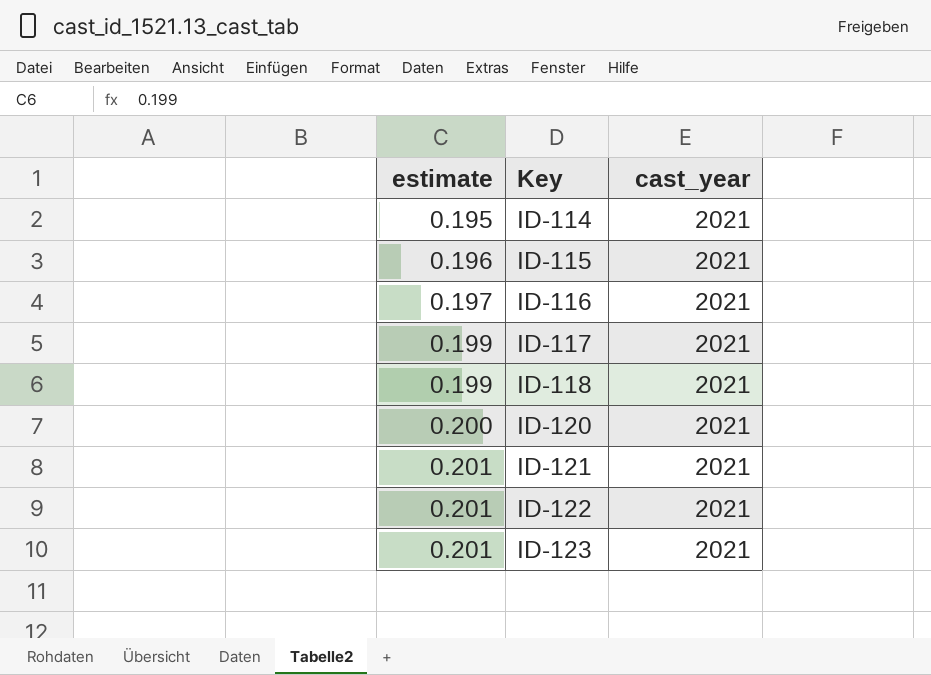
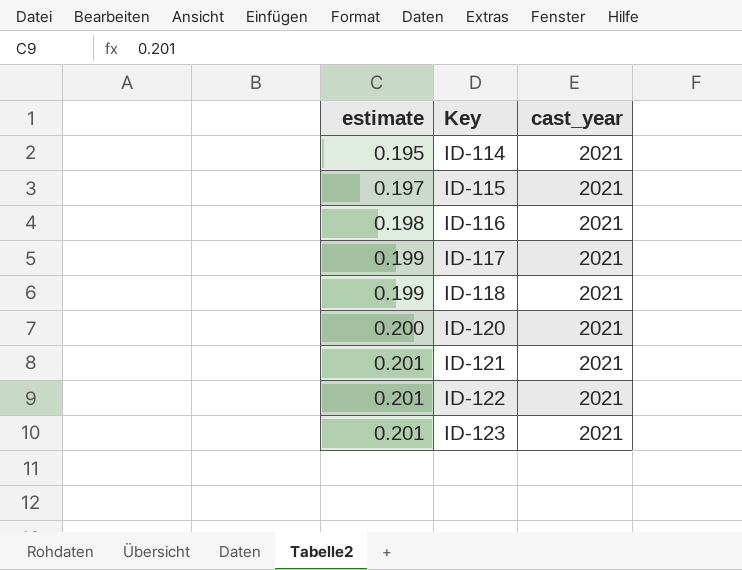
ID-115 | estimate: 0.196 -> 0.197
ID-116 | estimate: 0.197 -> 0.198

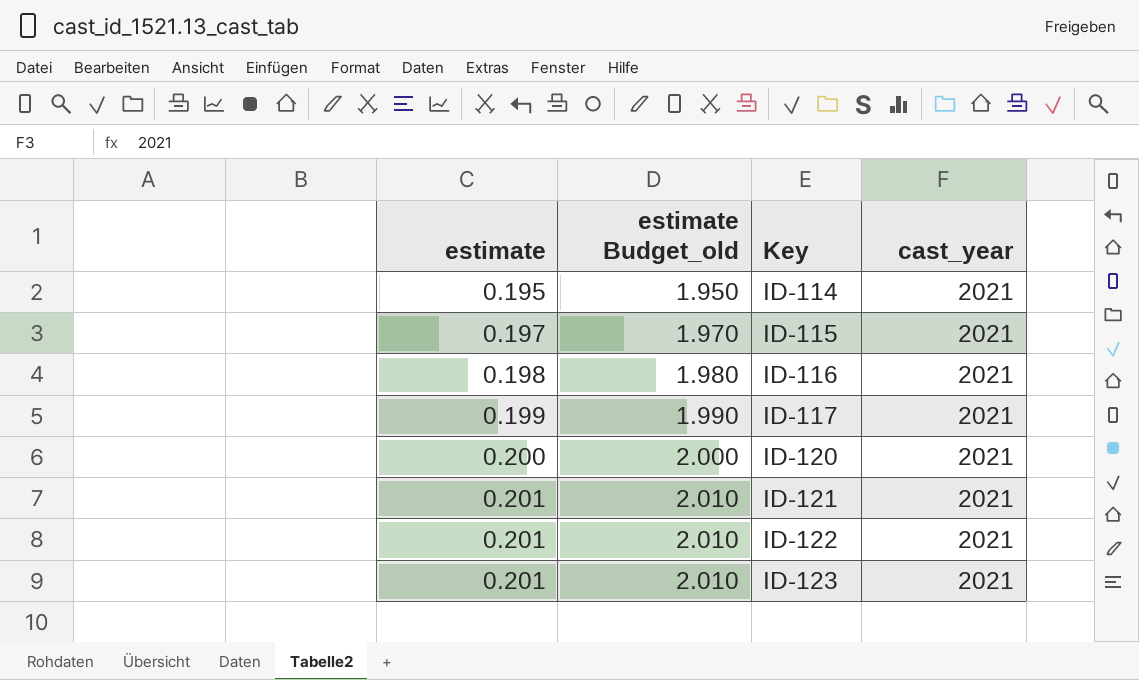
column estimate Budget_old | formula: none -> [estimate] * 10
row ID-118: 0.199 | 2021 -> none

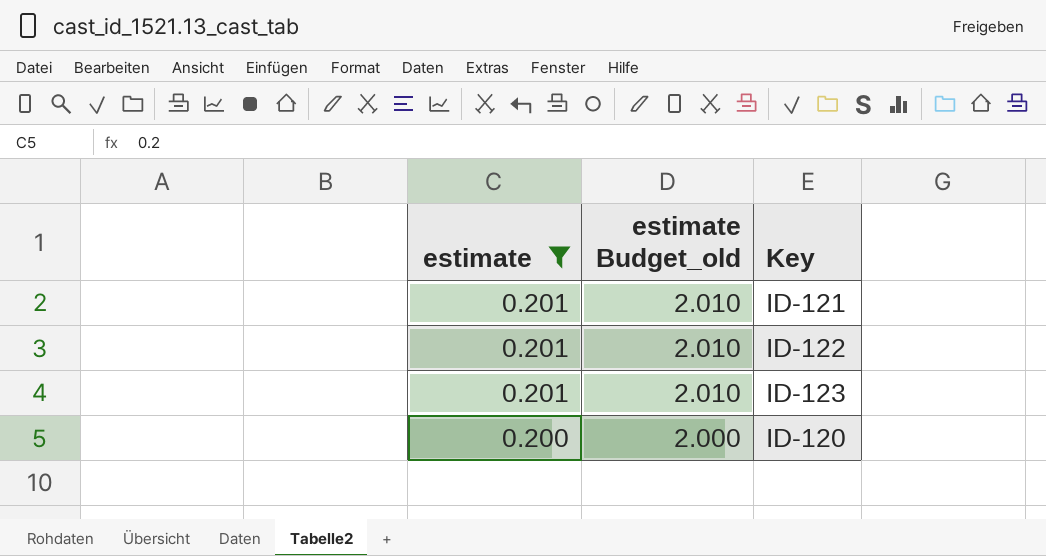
filter: none -> estimate >= 0.200
row order: estimate ascending -> estimate descending
column cast_year | position: 4 -> none

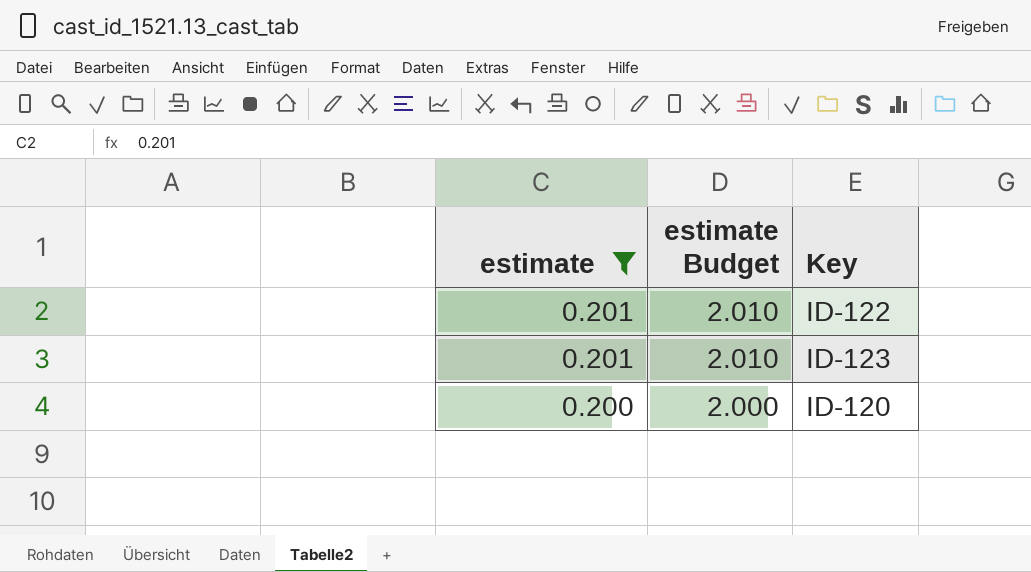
column name: estimate Budget_old -> estimate Budget
row ID-121: 0.201 | 2.010 -> none

